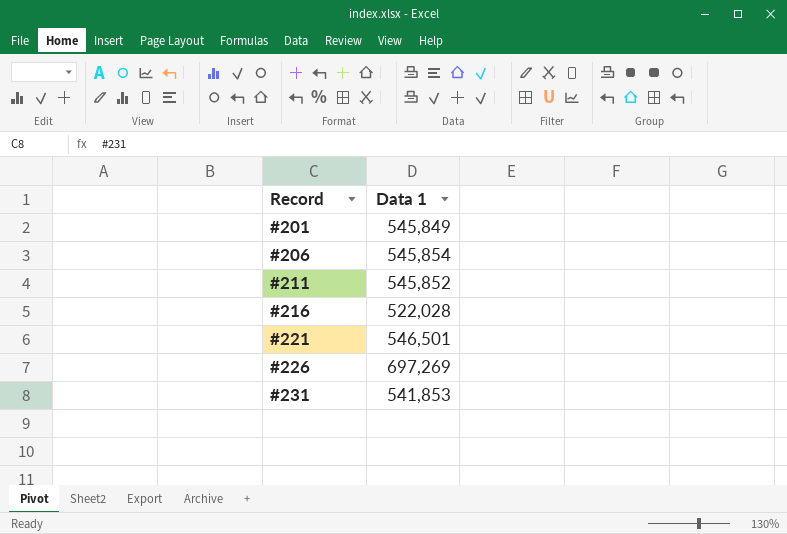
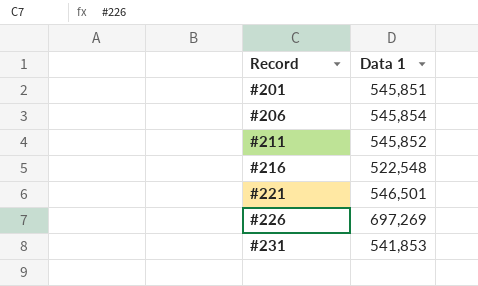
#201 | Data 1: 545,849 -> 545,851
#216 | Data 1: 522,028 -> 522,548

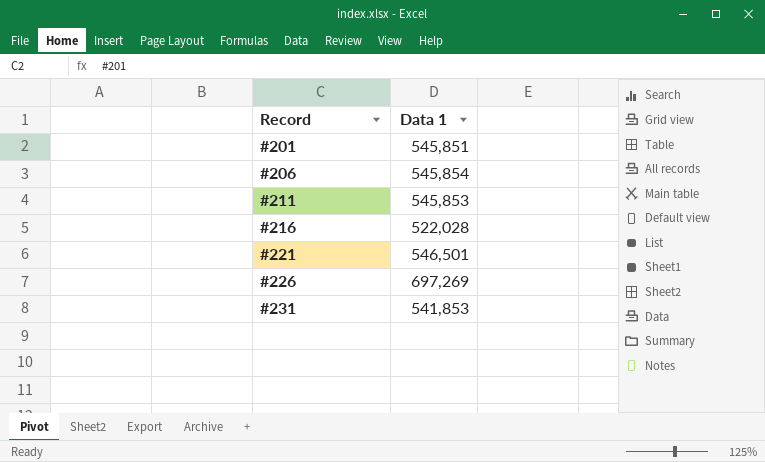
#211 | Data 1: 545,852 -> 545,853
#216 | Data 1: 522,548 -> 522,028

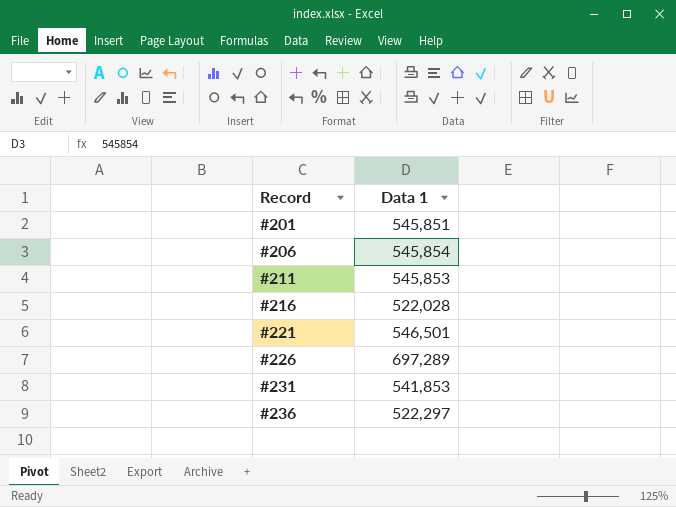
#226 | Data 1: 697,269 -> 697,289
row #236: none -> 522,297

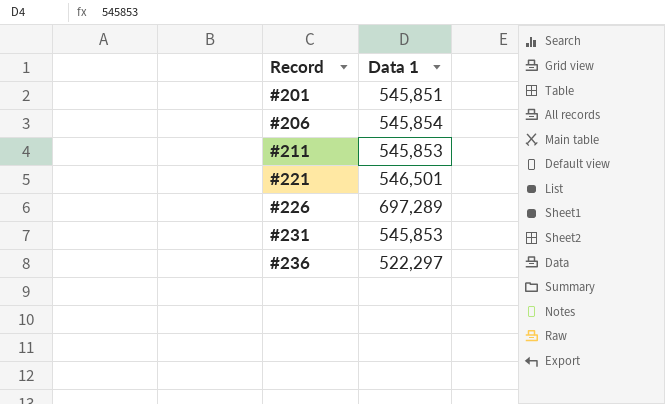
row #216: 522,028 -> none
#231 | Data 1: 541,853 -> 545,853

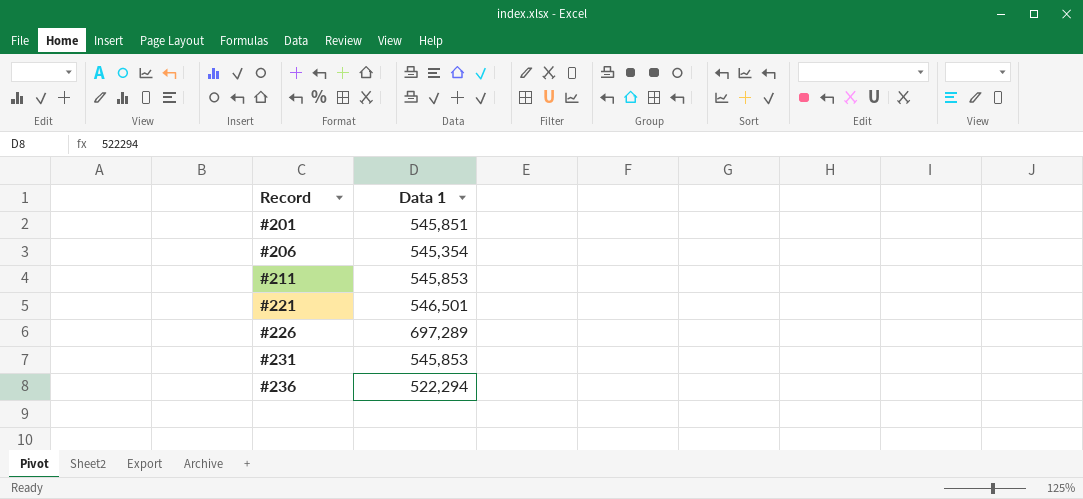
#206 | Data 1: 545,854 -> 545,354
#236 | Data 1: 522,297 -> 522,294

